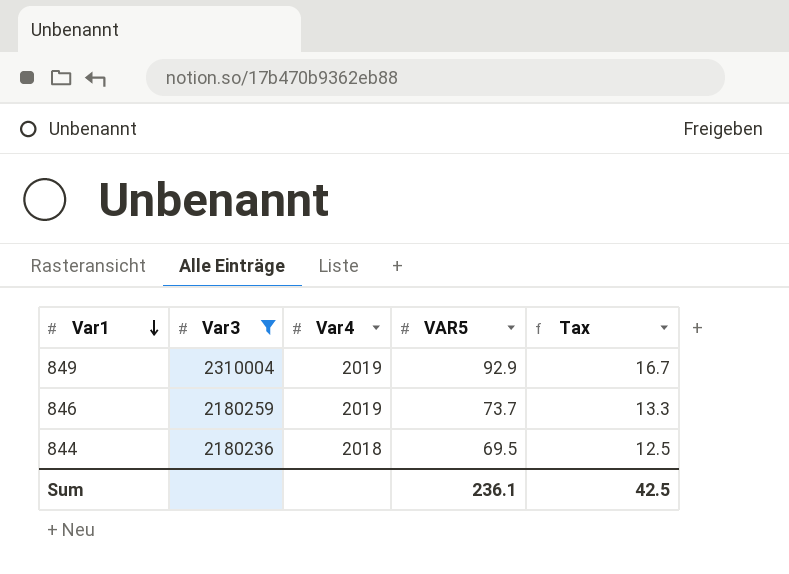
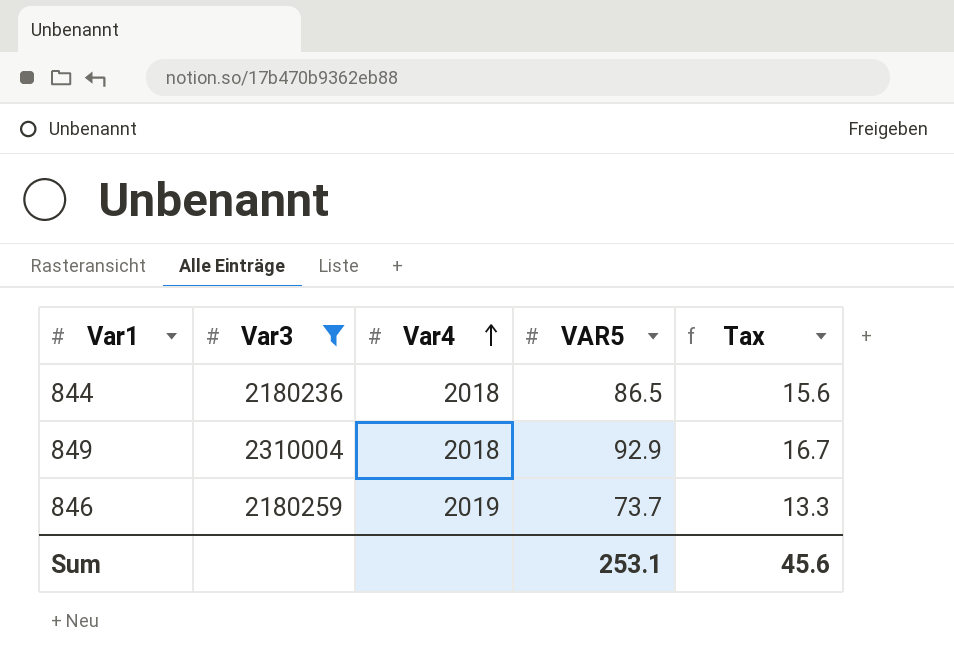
row order: Var1 descending -> Var4 ascending
844 | VAR5: 69.5 -> 86.5
844 | Tax: 12.5 -> 15.6
849 | Var4: 2019 -> 2018
Sum | VAR5: 236.1 -> 253.1
Sum | Tax: 42.5 -> 45.6

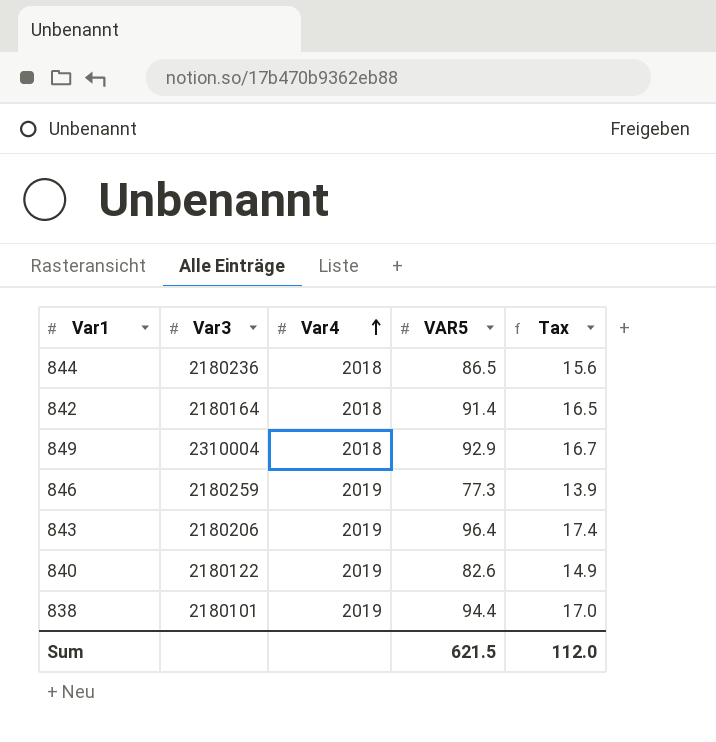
filter: Var3 >= 2180236 -> none
846 | VAR5: 73.7 -> 77.3
846 | Tax: 13.3 -> 13.9
Sum | VAR5: 253.1 -> 621.5
Sum | Tax: 45.6 -> 112.0

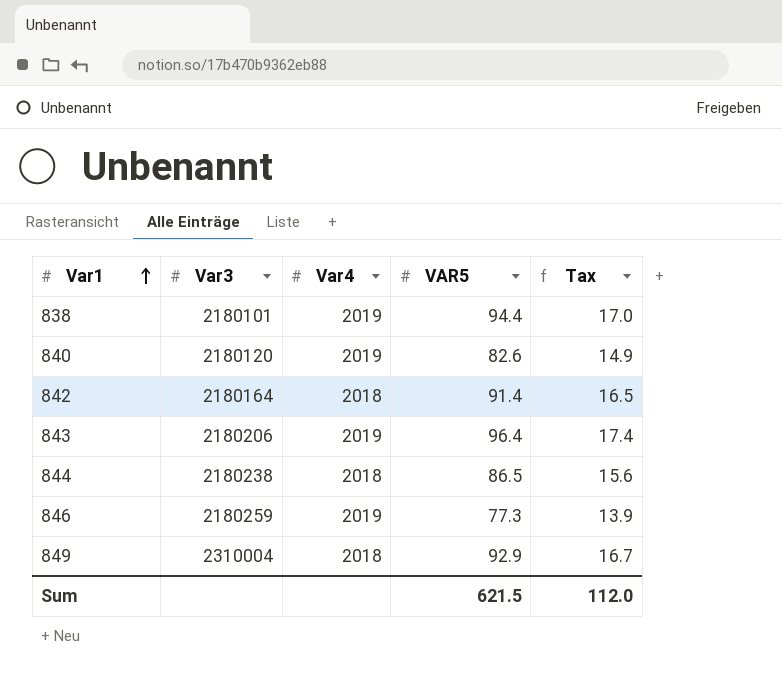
row order: Var4 ascending -> Var1 ascending
840 | Var3: 2180122 -> 2180120
844 | Var3: 2180236 -> 2180238

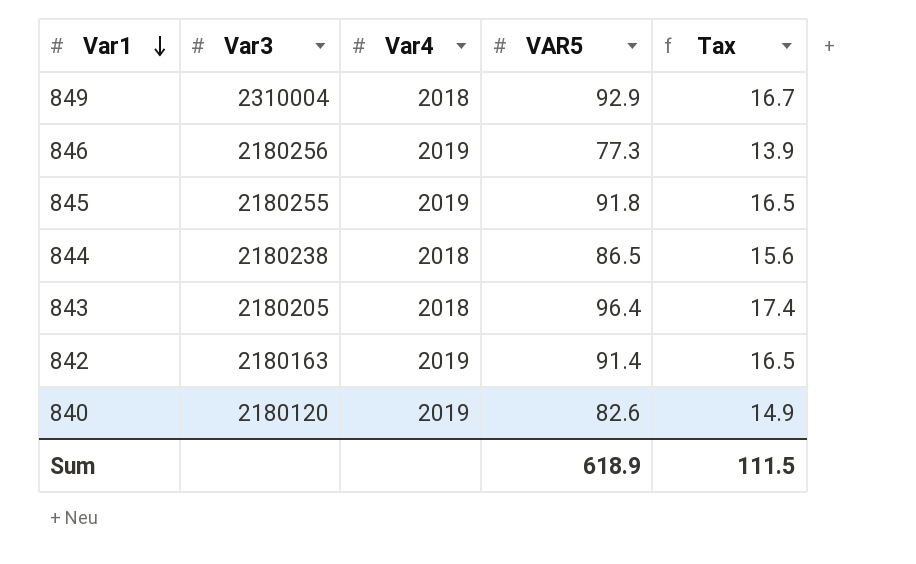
row order: Var1 ascending -> Var1 descending
row 838: 2180101 | 2019 | 94.4 | 17.0 -> none
846 | Var3: 2180259 -> 2180256
row 845: none -> 2180255 | 2019 | 91.8 | 16.5
843 | Var3: 2180206 -> 2180205
843 | Var4: 2019 -> 2018
842 | Var3: 2180164 -> 2180163
842 | Var4: 2018 -> 2019
Sum | VAR5: 621.5 -> 618.9
Sum | Tax: 112.0 -> 111.5

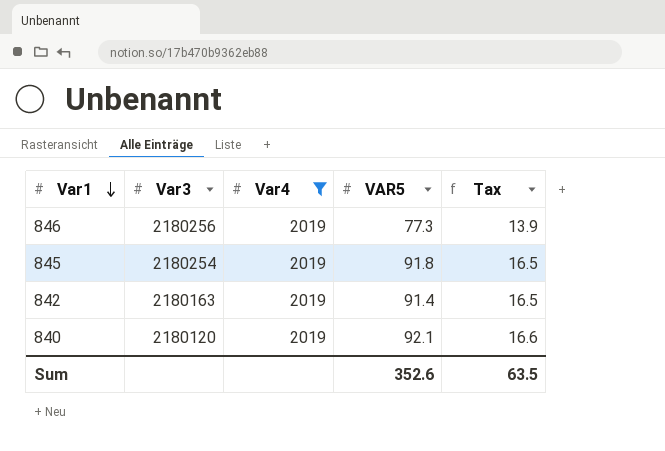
filter: none -> Var4 = 2019
845 | Var3: 2180255 -> 2180254
840 | VAR5: 82.6 -> 92.1
840 | Tax: 14.9 -> 16.6
Sum | VAR5: 618.9 -> 352.6
Sum | Tax: 111.5 -> 63.5

